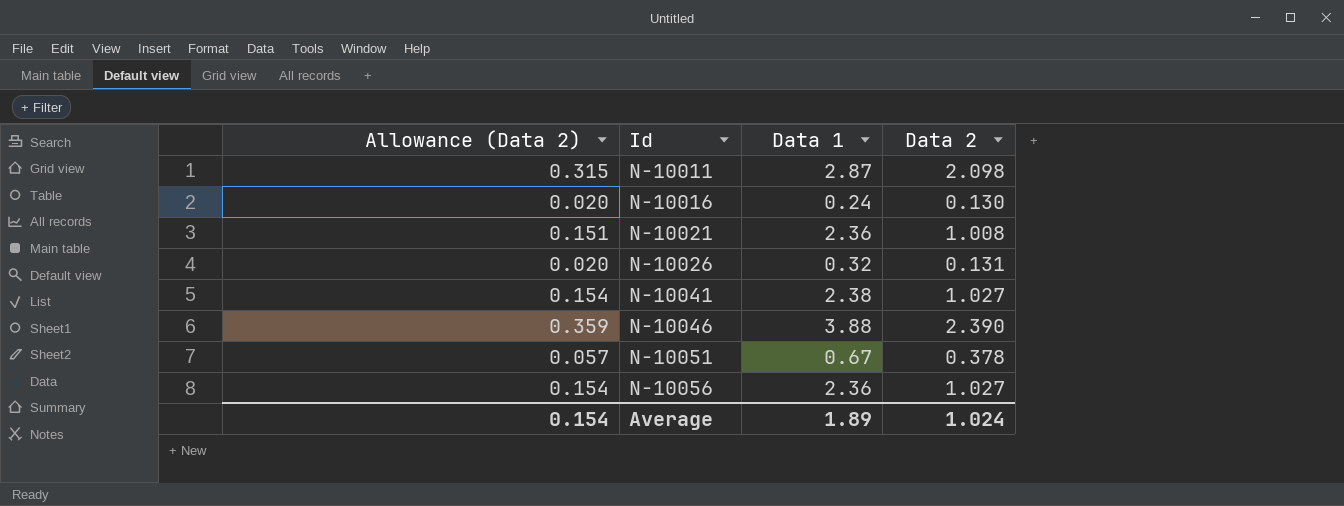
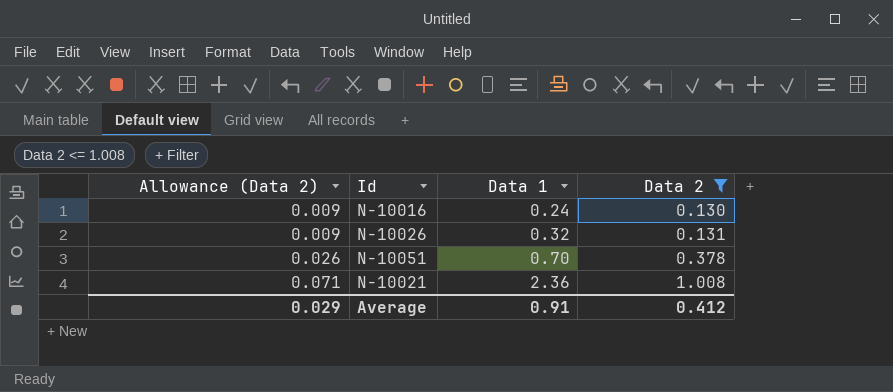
filter: none -> Data 2 <= 1.008
row order: Id ascending -> Allowance (Data 2) ascending
column Allowance (Data 2) | formula: [Data 2] * 0.15 -> [Data 2] * 0.07
N-10051 | Data 1: 0.67 -> 0.70
Average | Allowance (Data 2): 0.154 -> 0.029
Average | Data 1: 1.89 -> 0.91
Average | Data 2: 1.024 -> 0.412

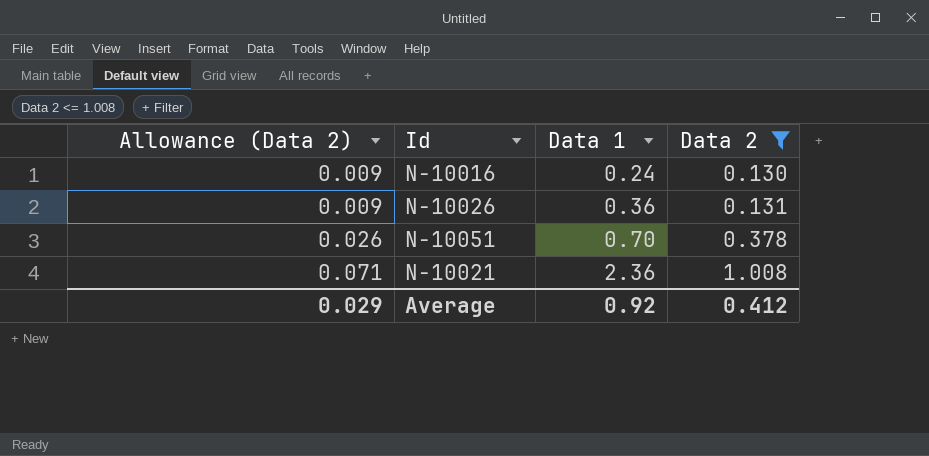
N-10026 | Data 1: 0.32 -> 0.36
Average | Data 1: 0.91 -> 0.92

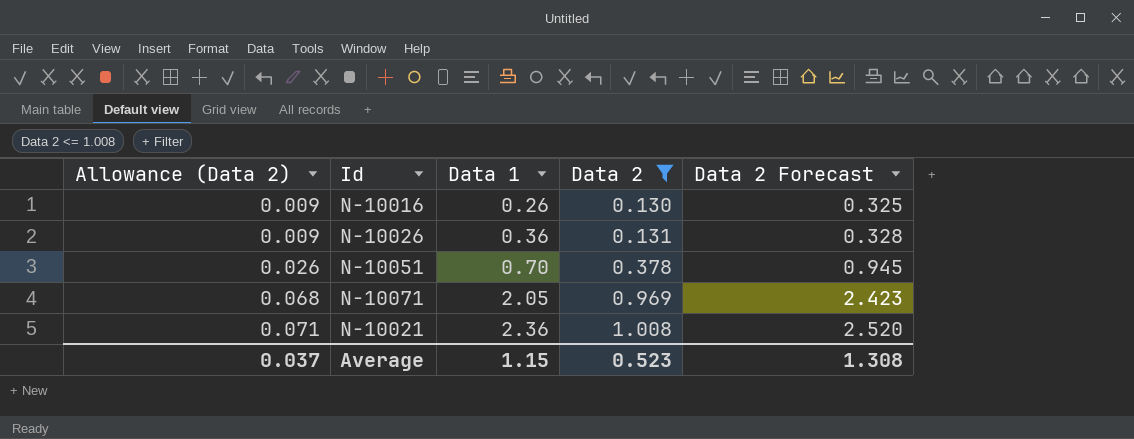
column Data 2 Forecast | formula: none -> [Data 2] * 2.5
N-10016 | Data 1: 0.24 -> 0.26
row N-10071: none -> 0.068 | 2.05 | 0.969 | 2.423
Average | Allowance (Data 2): 0.029 -> 0.037
Average | Data 1: 0.92 -> 1.15
Average | Data 2: 0.412 -> 0.523

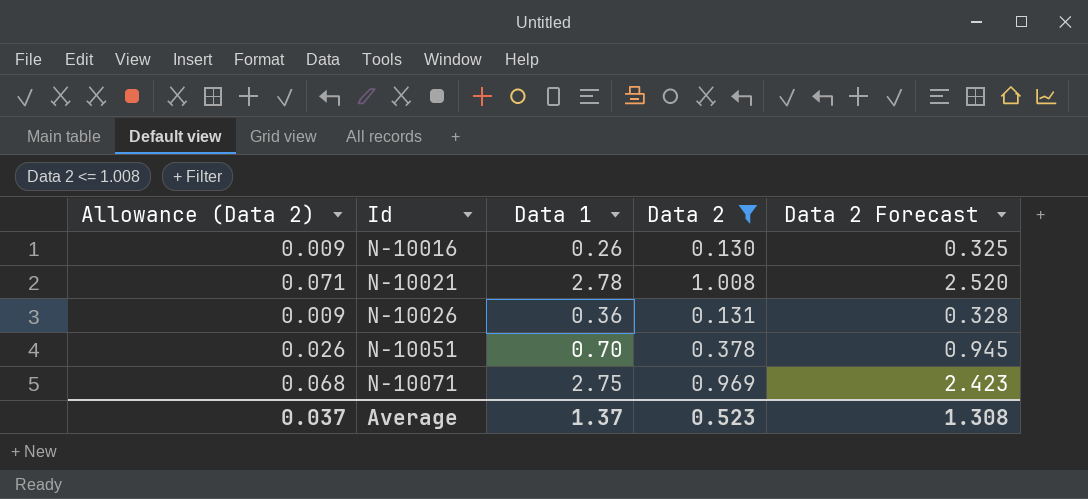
row order: Allowance (Data 2) ascending -> Id ascending
N-10021 | Data 1: 2.36 -> 2.78
N-10071 | Data 1: 2.05 -> 2.75
Average | Data 1: 1.15 -> 1.37

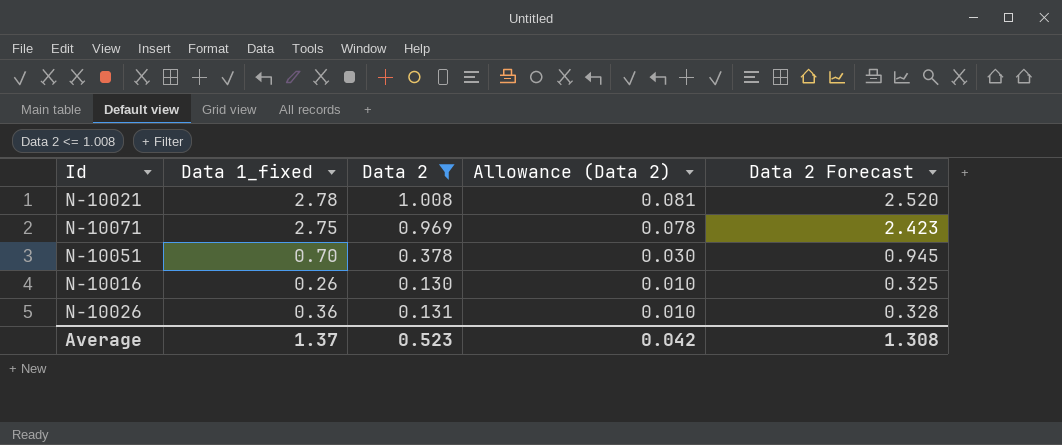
row order: Id ascending -> Allowance (Data 2) descending
column name: Data 1 -> Data 1_fixed
column Allowance (Data 2) | formula: [Data 2] * 0.07 -> [Data 2] * 0.08
column Allowance (Data 2) | position: 1 -> 4
Average | Allowance (Data 2): 0.037 -> 0.042

